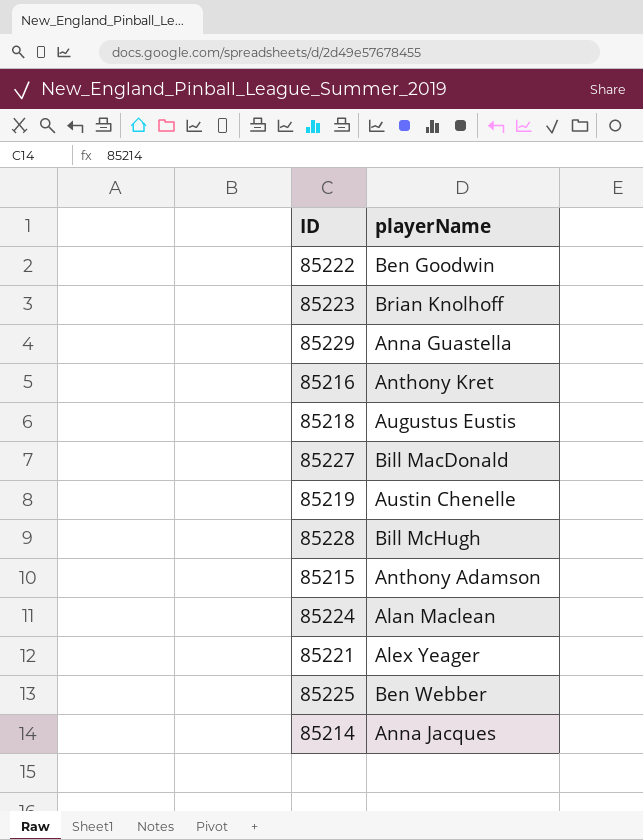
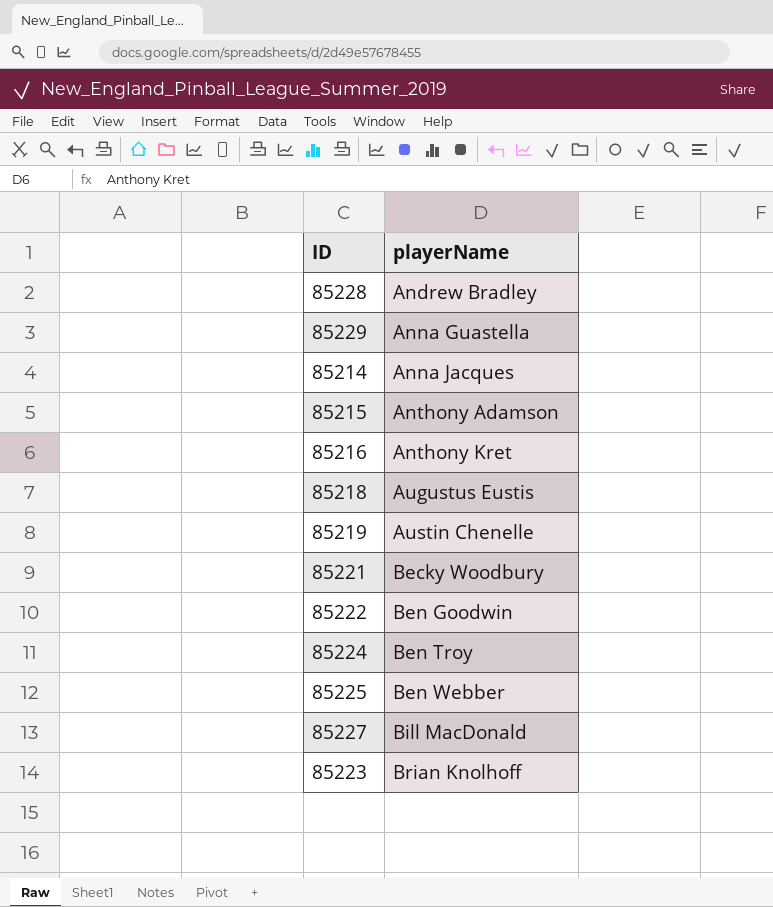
row order: none -> playerName ascending
85228 | playerName: Bill McHugh -> Andrew Bradley
85221 | playerName: Alex Yeager -> Becky Woodbury
85224 | playerName: Alan Maclean -> Ben Troy

